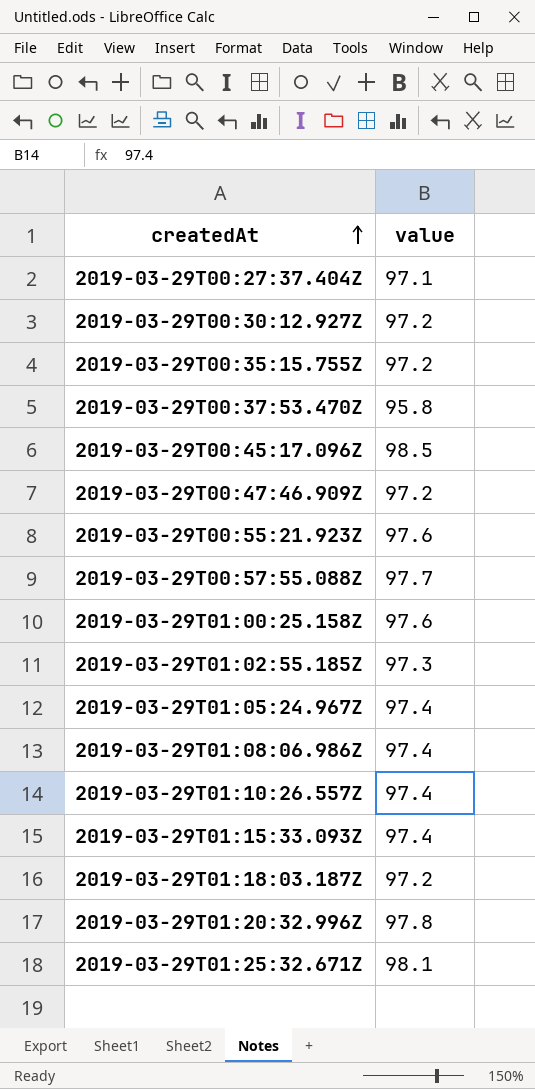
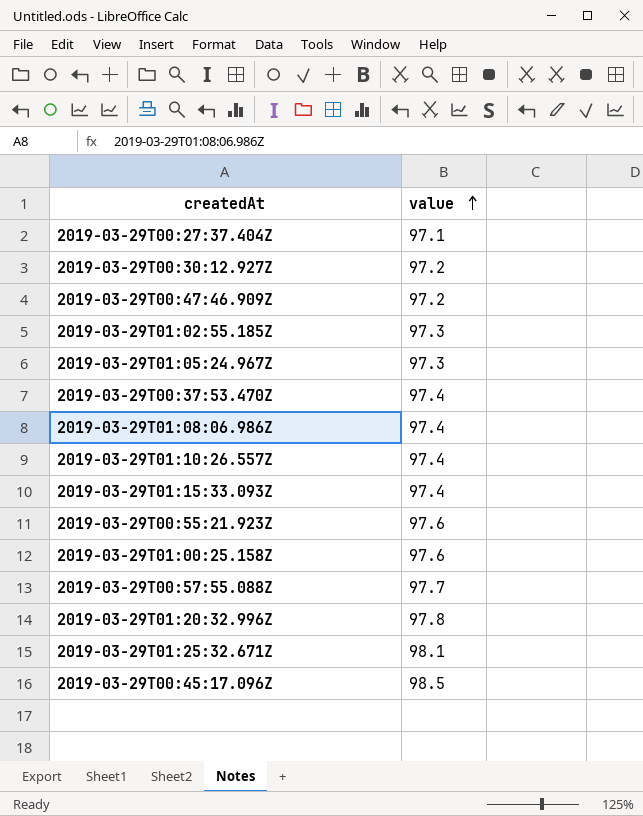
row order: createdAt ascending -> value ascending
row 2019-03-29T00:35:15.755Z: 97.2 -> none
row 2019-03-29T01:18:03.187Z: 97.2 -> none
2019-03-29T01:05:24.967Z | value: 97.4 -> 97.3
2019-03-29T00:37:53.470Z | value: 95.8 -> 97.4

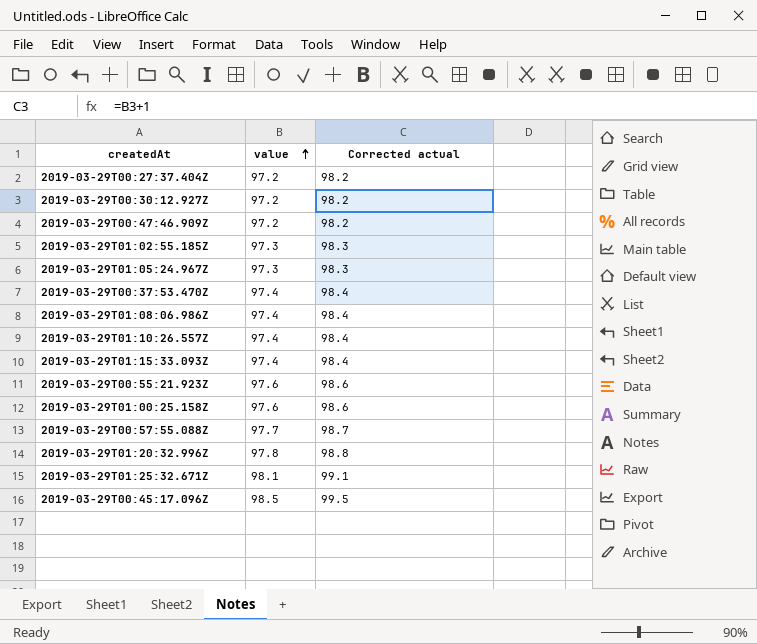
column Corrected actual | formula: none -> [value] + 1
2019-03-29T00:27:37.404Z | value: 97.1 -> 97.2

